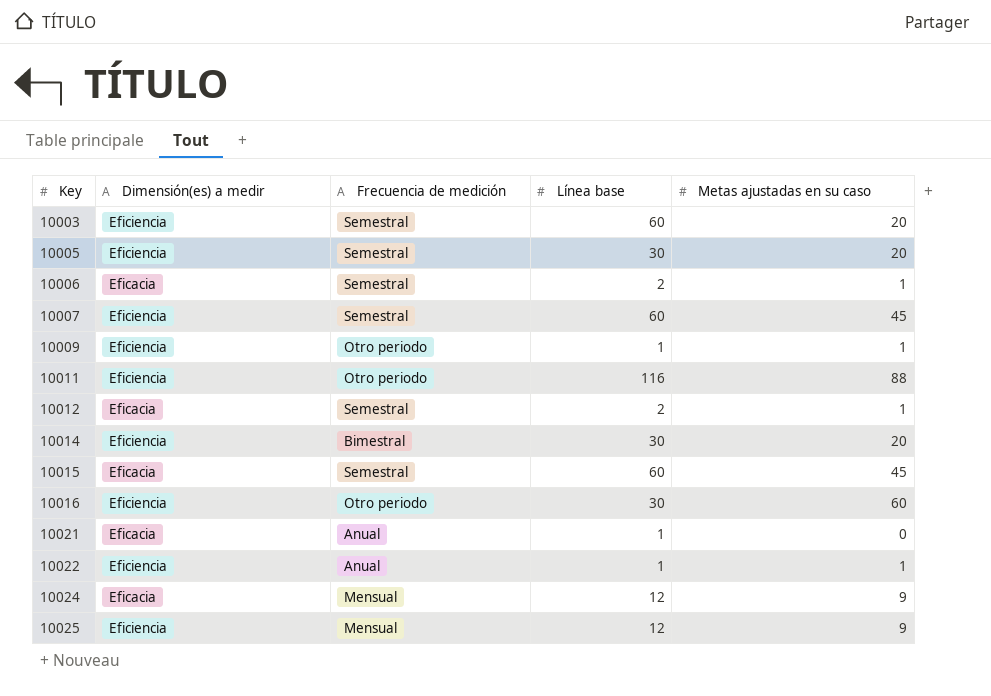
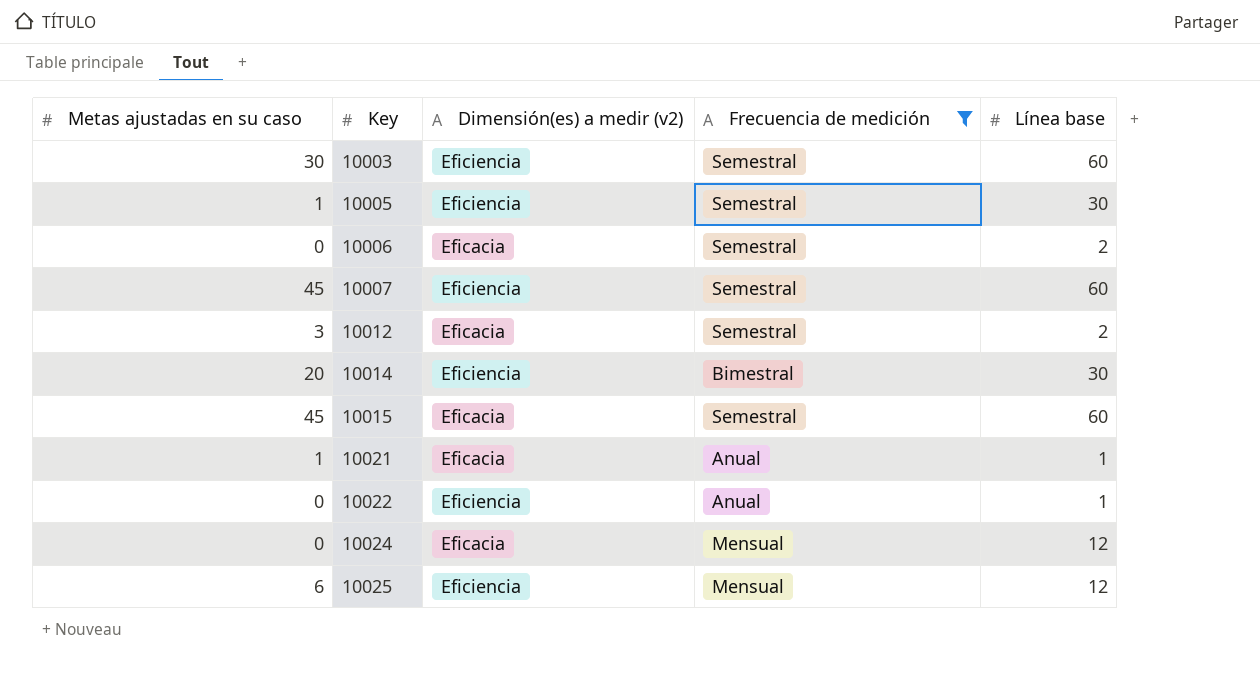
filter: none -> Frecuencia de medición != Otro periodo
column Metas ajustadas en su caso | position: 5 -> 1
column name: Dimensión(es) a medir -> Dimensión(es) a medir (v2)
10003 | Metas ajustadas en su caso: 20 -> 30
10005 | Metas ajustadas en su caso: 20 -> 1
10006 | Metas ajustadas en su caso: 1 -> 0
10012 | Metas ajustadas en su caso: 1 -> 3
10021 | Metas ajustadas en su caso: 0 -> 1
10022 | Metas ajustadas en su caso: 1 -> 0
10024 | Metas ajustadas en su caso: 9 -> 0
10025 | Metas ajustadas en su caso: 9 -> 6

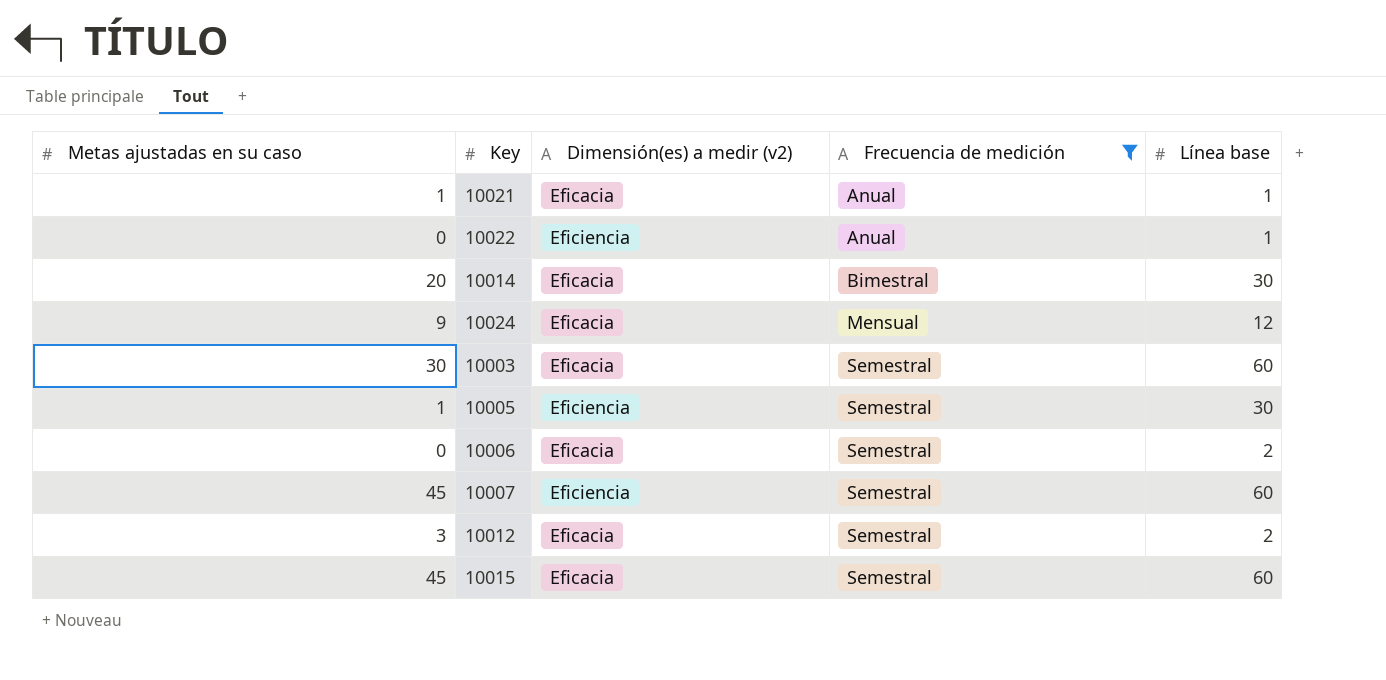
row order: Key ascending -> Frecuencia de medición ascending
row 10025: 6 | Eficiencia | Mensual | 12 -> none
10014 | Dimensión(es) a medir (v2): Eficiencia -> Eficacia
10024 | Metas ajustadas en su caso: 0 -> 9
10003 | Dimensión(es) a medir (v2): Eficiencia -> Eficacia

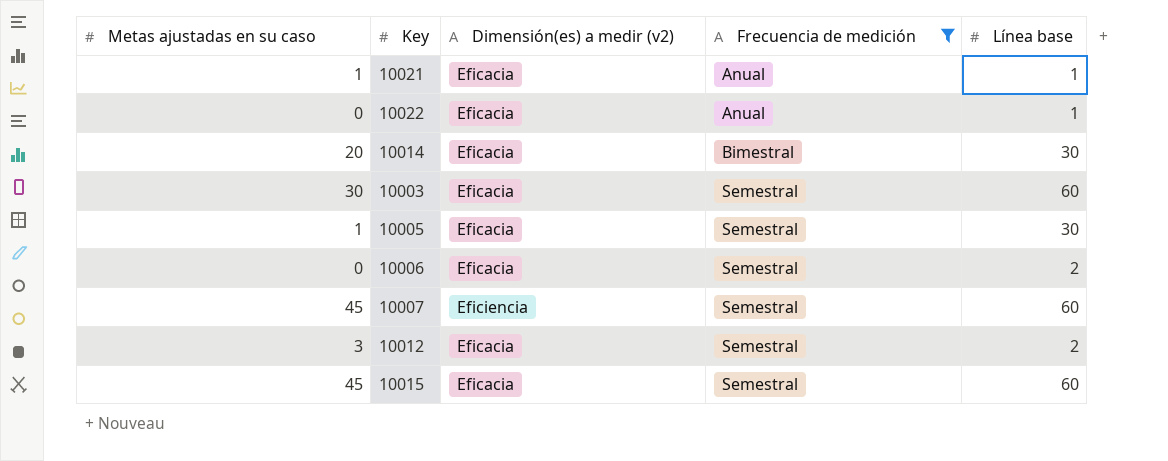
row 10024: 9 | Eficacia | Mensual | 12 -> none
10022 | Dimensión(es) a medir (v2): Eficiencia -> Eficacia
10005 | Dimensión(es) a medir (v2): Eficiencia -> Eficacia

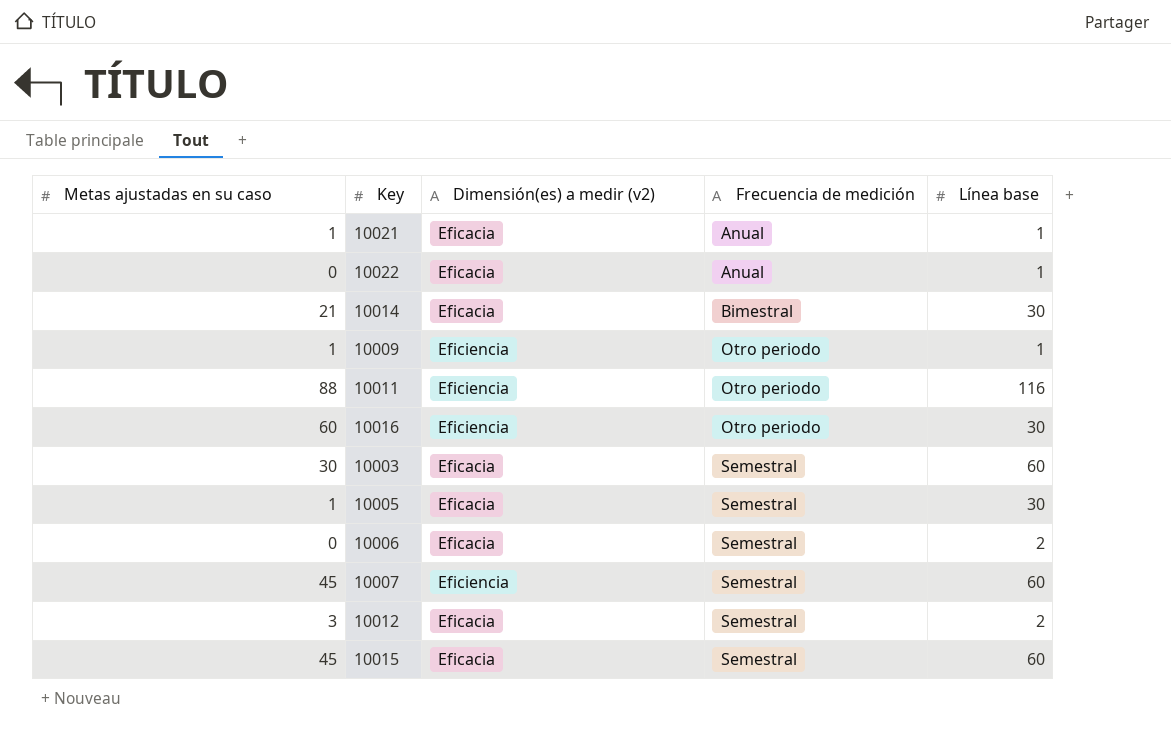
filter: Frecuencia de medición != Otro periodo -> none
10014 | Metas ajustadas en su caso: 20 -> 21

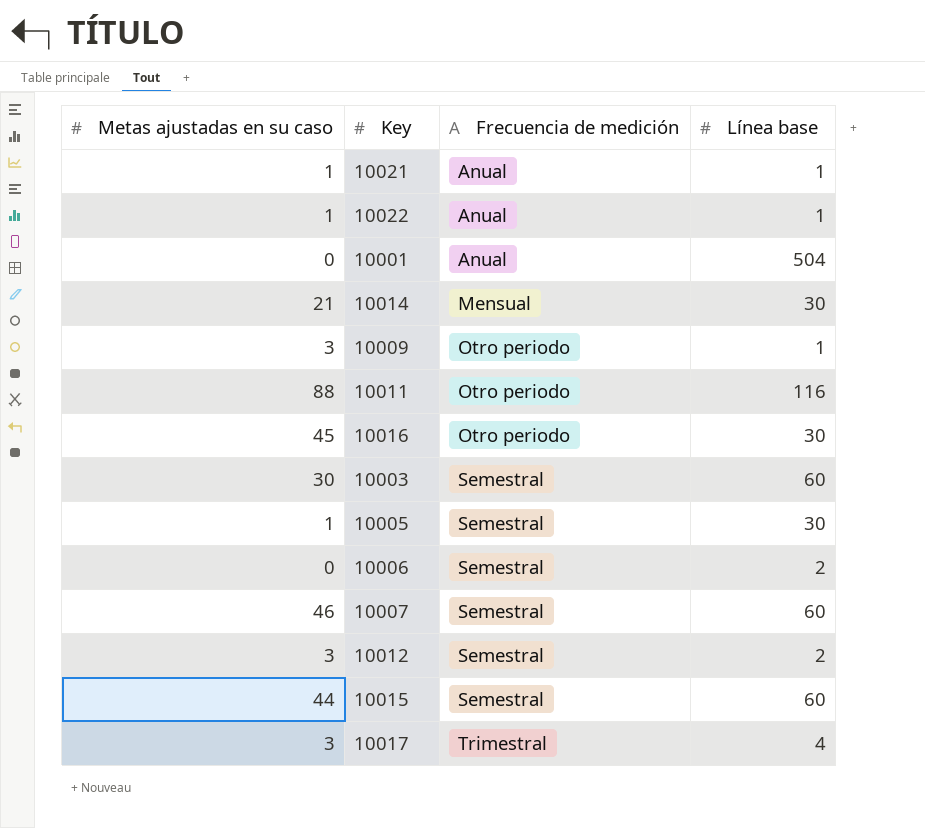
column Dimensión(es) a medir (v2) | position: 3 -> none
10022 | Metas ajustadas en su caso: 0 -> 1
row 10001: none -> 0 | Anual | 504
10014 | Frecuencia de medición: Bimestral -> Mensual
10009 | Metas ajustadas en su caso: 1 -> 3
10016 | Metas ajustadas en su caso: 60 -> 45
10007 | Metas ajustadas en su caso: 45 -> 46
10015 | Metas ajustadas en su caso: 45 -> 44
row 10017: none -> 3 | Trimestral | 4

